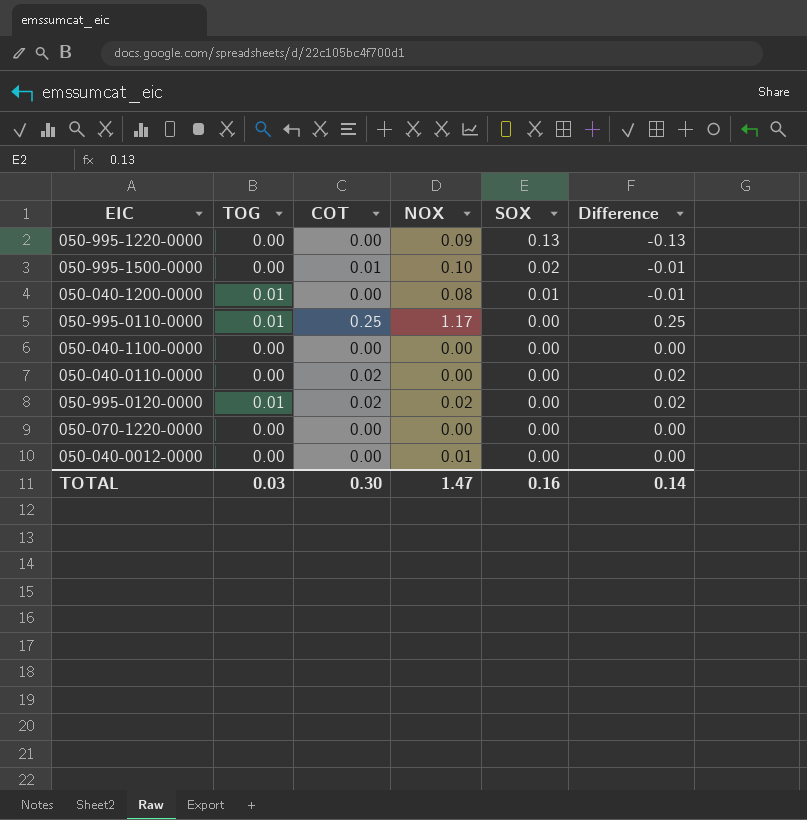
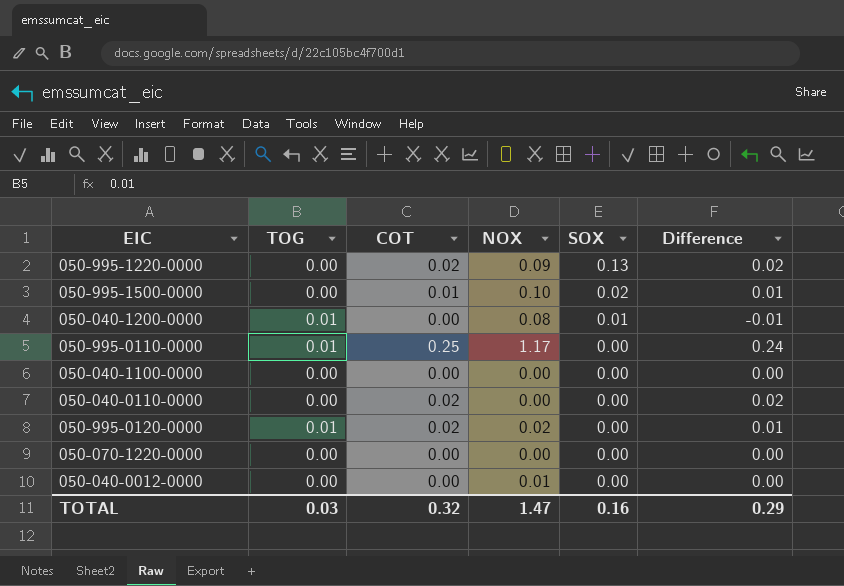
column Difference | formula: [COT] - [SOX] -> [COT] - [TOG]
050-995-1220-0000 | COT: 0.00 -> 0.02
TOTAL | COT: 0.30 -> 0.32
TOTAL | Difference: 0.14 -> 0.29

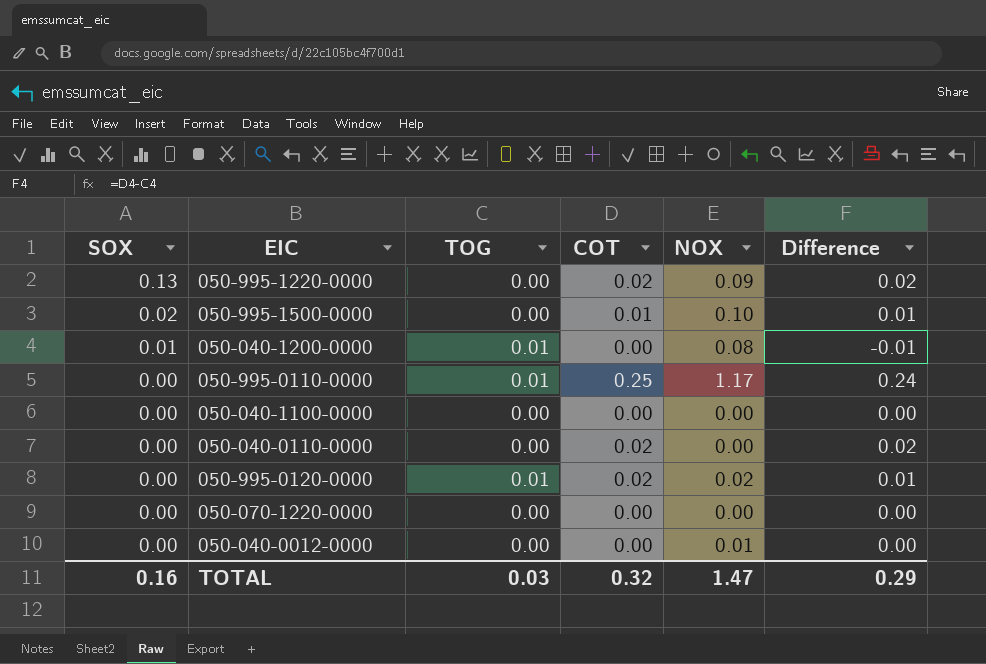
column SOX | position: 5 -> 1

